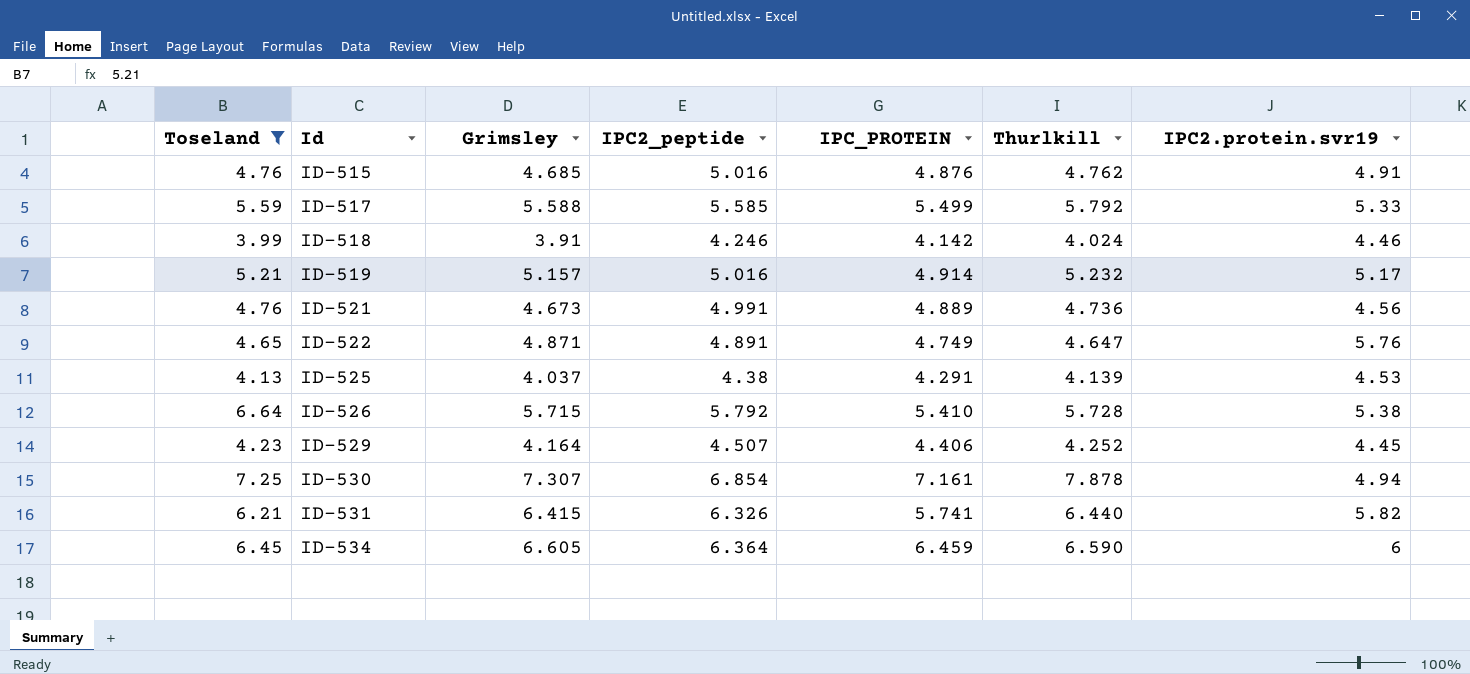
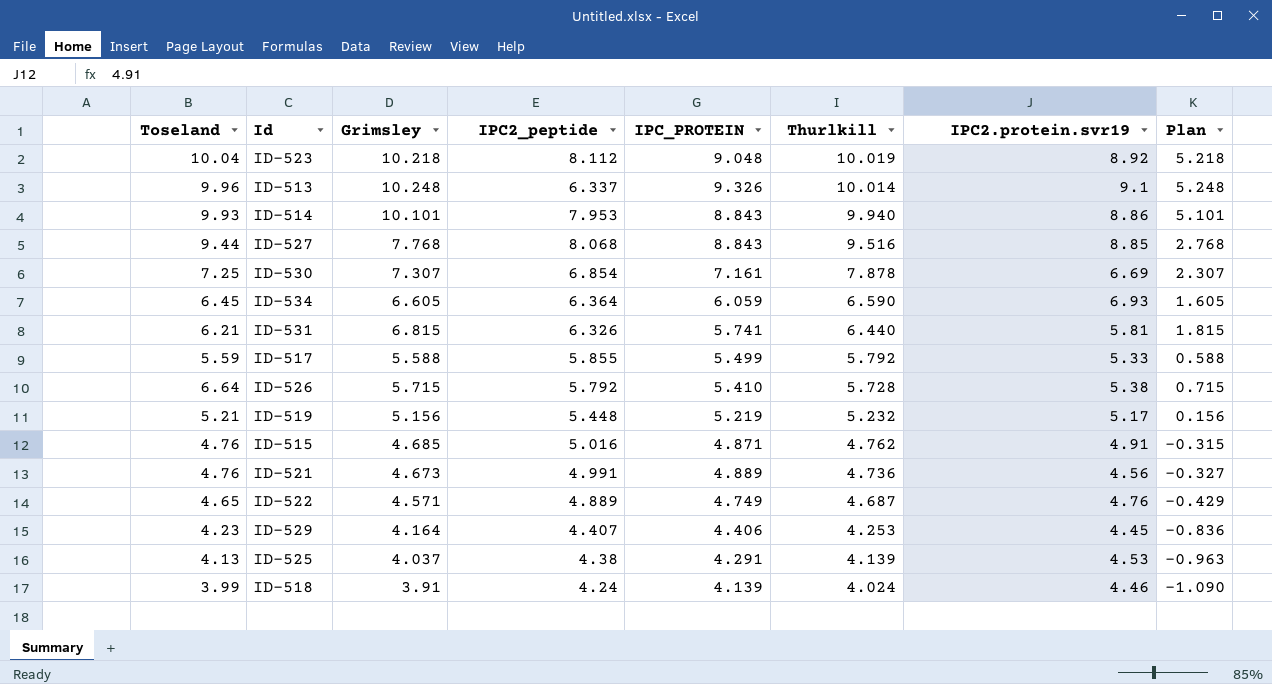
filter: Toseland <= 7.25 -> none
row order: Id ascending -> Thurlkill descending
column Plan | formula: none -> [Grimsley] - 5
ID-530 | IPC2.protein.svr19: 4.94 -> 6.69
ID-534 | IPC_PROTEIN: 6.459 -> 6.059
ID-534 | IPC2.protein.svr19: 6 -> 6.93
ID-531 | Grimsley: 6.415 -> 6.815
ID-531 | IPC2.protein.svr19: 5.82 -> 5.81
ID-517 | IPC2_peptide: 5.585 -> 5.855
ID-519 | Grimsley: 5.157 -> 5.156
ID-519 | IPC2_peptide: 5.016 -> 5.448
ID-519 | IPC_PROTEIN: 4.914 -> 5.219
ID-515 | IPC_PROTEIN: 4.876 -> 4.871
ID-522 | Grimsley: 4.871 -> 4.571
ID-522 | IPC2_peptide: 4.891 -> 4.889
ID-522 | Thurlkill: 4.647 -> 4.687
ID-522 | IPC2.protein.svr19: 5.76 -> 4.76
ID-529 | IPC2_peptide: 4.507 -> 4.407
ID-529 | Thurlkill: 4.252 -> 4.253
ID-518 | IPC2_peptide: 4.246 -> 4.24
ID-518 | IPC_PROTEIN: 4.142 -> 4.139

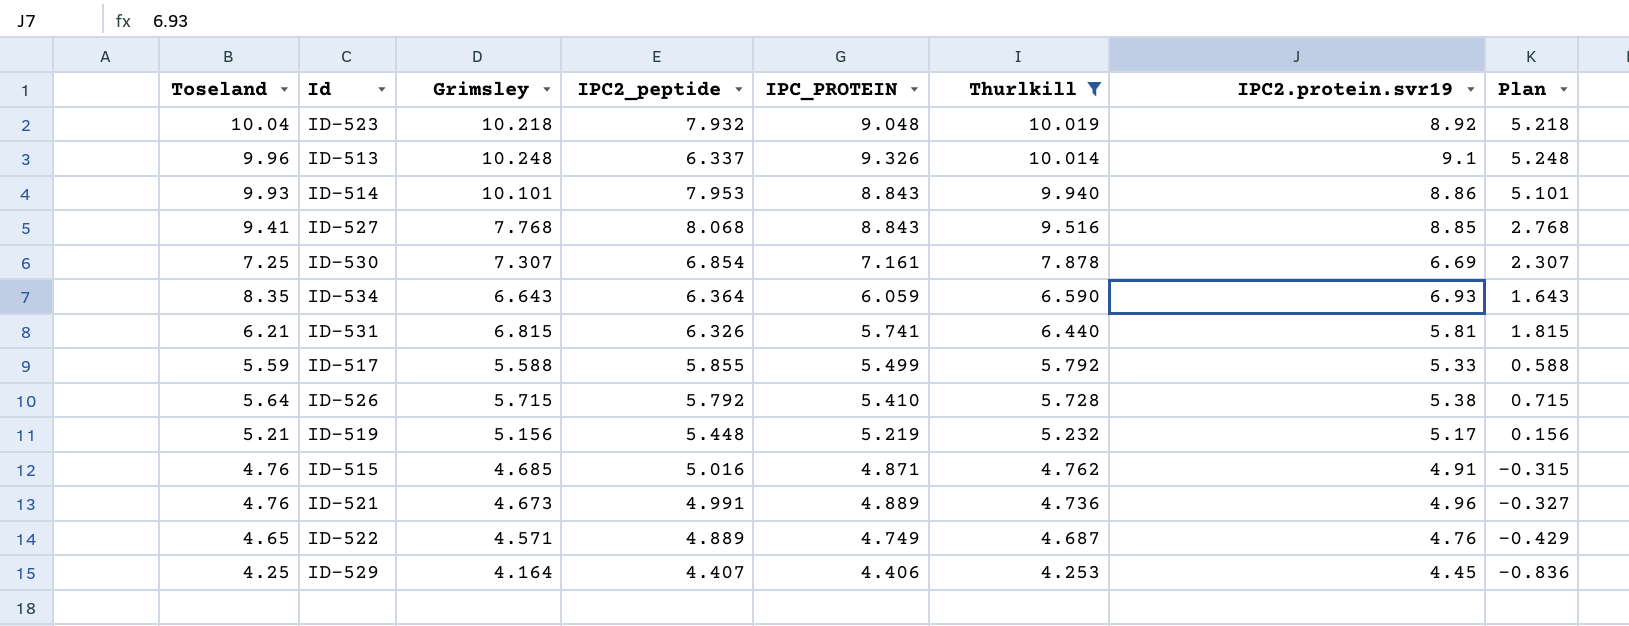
filter: none -> Thurlkill >= 4.253
ID-523 | IPC2_peptide: 8.112 -> 7.932
ID-527 | Toseland: 9.44 -> 9.41
ID-534 | Toseland: 6.45 -> 8.35
ID-534 | Grimsley: 6.605 -> 6.643
ID-534 | Plan: 1.605 -> 1.643
ID-526 | Toseland: 6.64 -> 5.64
ID-521 | IPC2.protein.svr19: 4.56 -> 4.96
ID-529 | Toseland: 4.23 -> 4.25

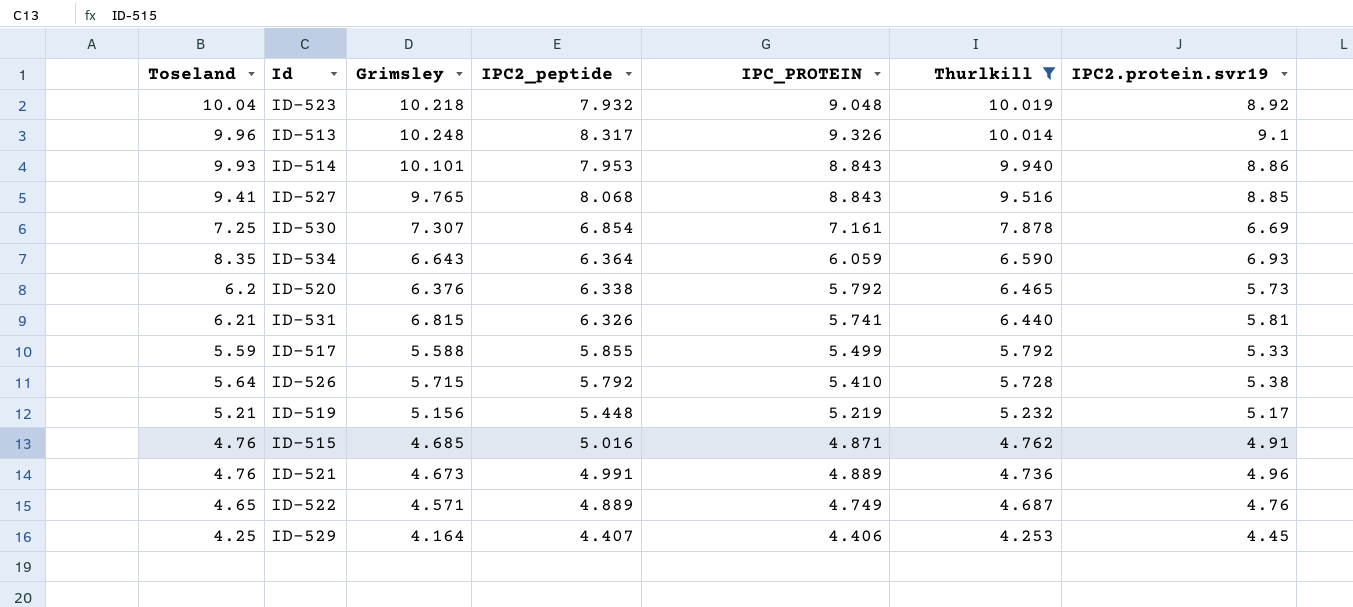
column Plan | formula: [Grimsley] - 5 -> none
ID-513 | IPC2_peptide: 6.337 -> 8.317
ID-527 | Grimsley: 7.768 -> 9.765
row ID-520: none -> 6.2 | 6.376 | 6.338 | 5.792 | 6.465 | 5.73

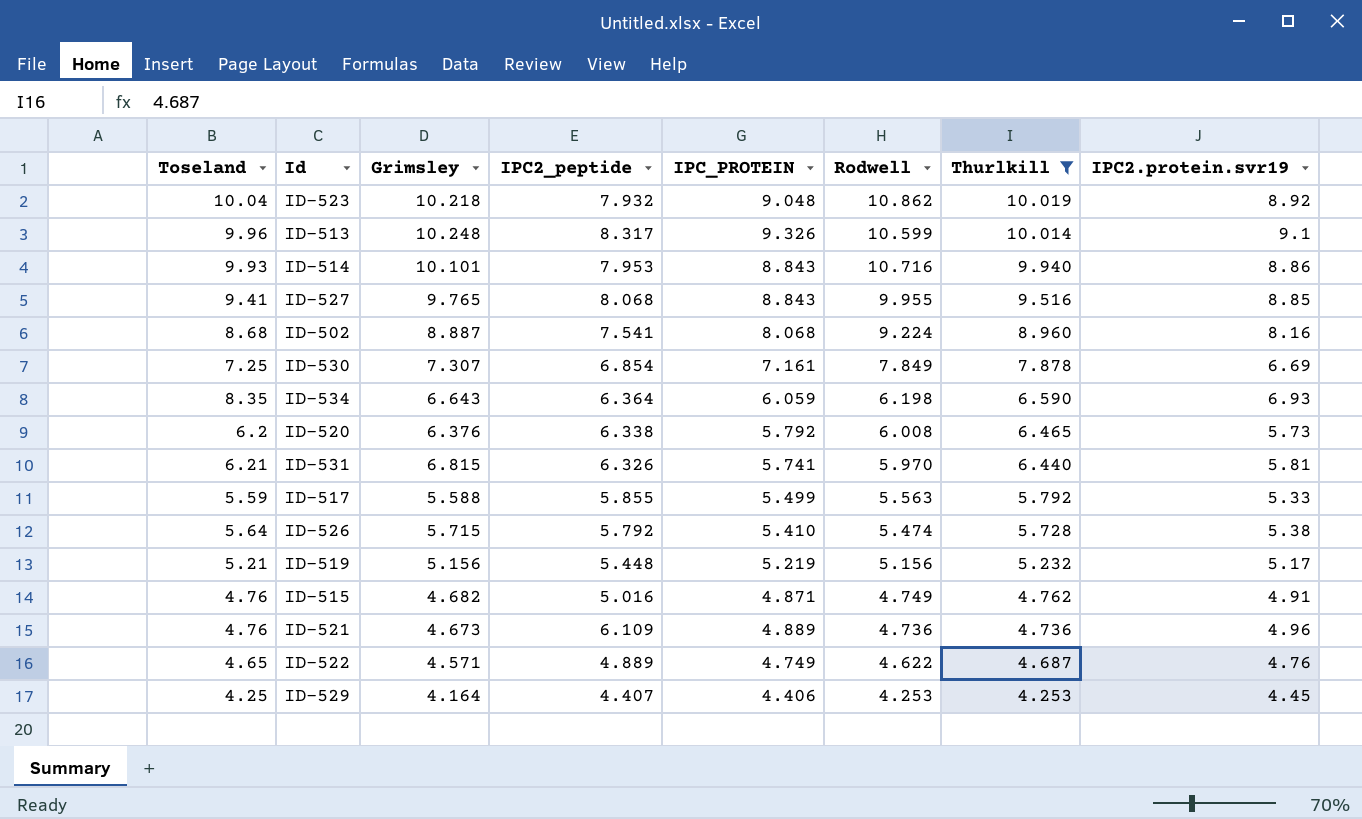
column Rodwell | position: none -> 6
row ID-502: none -> 8.68 | 8.887 | 7.541 | 8.068 | 9.224 | 8.960 | 8.16
ID-515 | Grimsley: 4.685 -> 4.682
ID-521 | IPC2_peptide: 4.991 -> 6.109

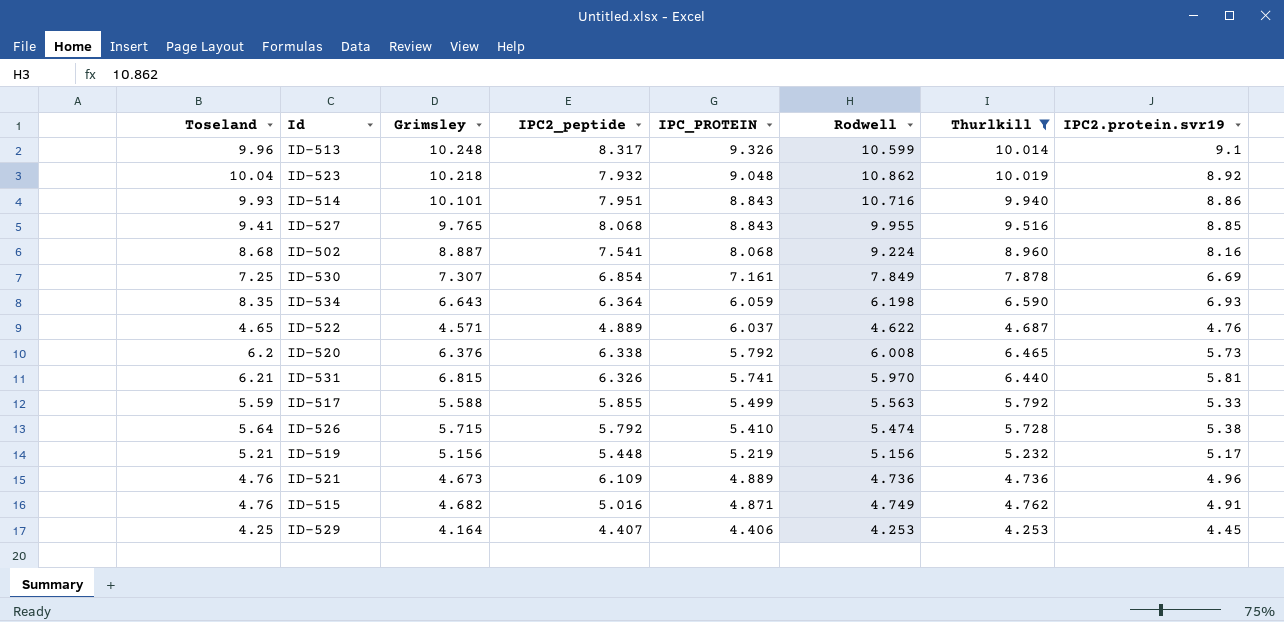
row order: Thurlkill descending -> IPC_PROTEIN descending
ID-514 | IPC2_peptide: 7.953 -> 7.951
ID-522 | IPC_PROTEIN: 4.749 -> 6.037

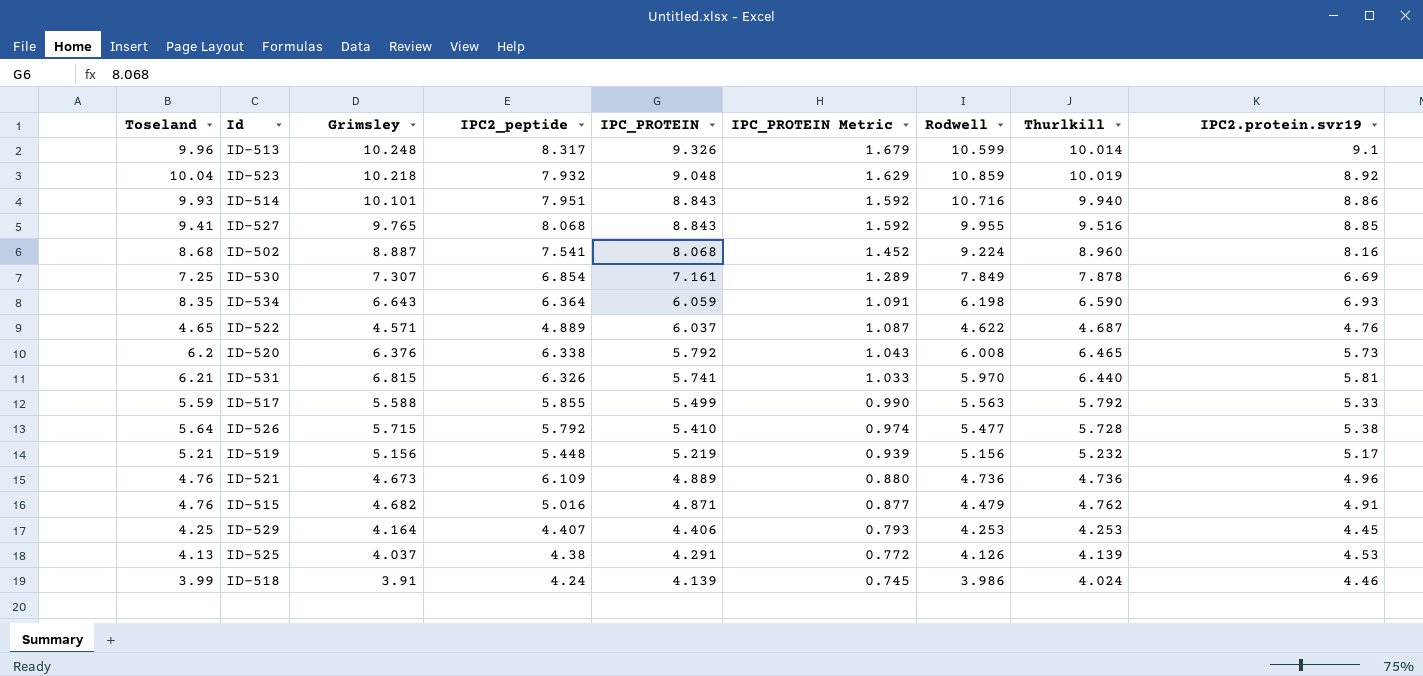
filter: Thurlkill >= 4.253 -> none
column IPC_PROTEIN Metric | formula: none -> [IPC_PROTEIN] * 0.18
ID-523 | Rodwell: 10.862 -> 10.859
ID-526 | Rodwell: 5.474 -> 5.477
ID-515 | Rodwell: 4.749 -> 4.479

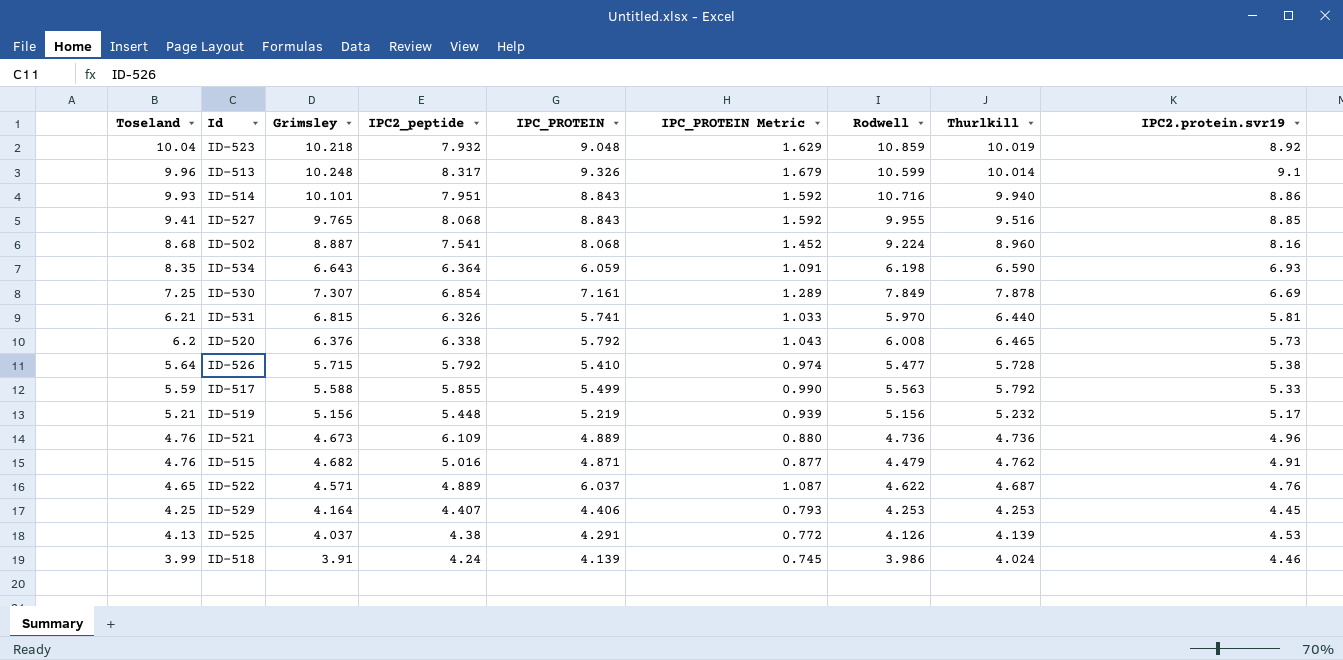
row order: IPC_PROTEIN descending -> Toseland descending

